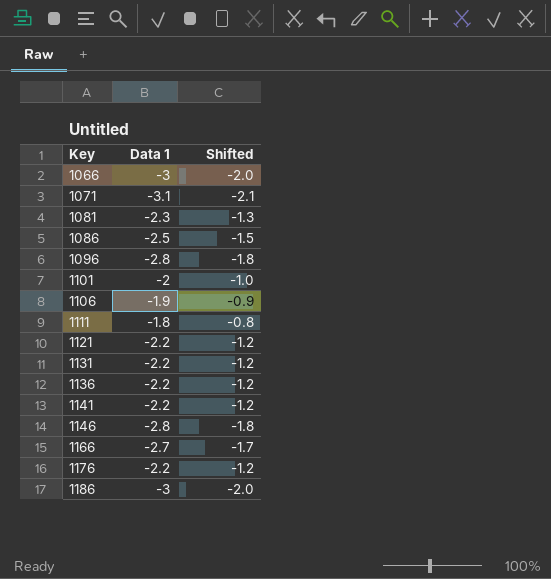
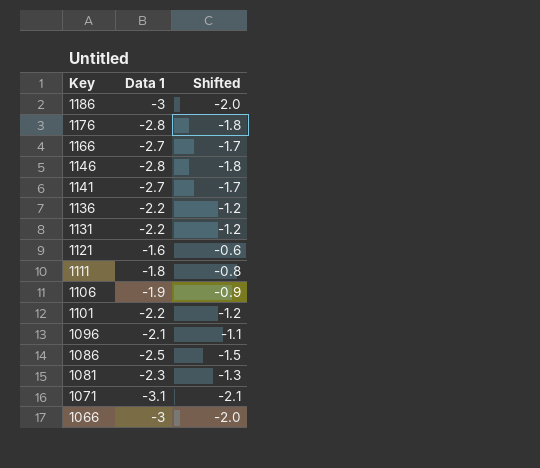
row order: Key ascending -> Key descending
1176 | Data 1: -2.2 -> -2.8
1176 | Shifted: -1.2 -> -1.8
1141 | Data 1: -2.2 -> -2.7
1141 | Shifted: -1.2 -> -1.7
1121 | Data 1: -2.2 -> -1.6
1121 | Shifted: -1.2 -> -0.6
1101 | Data 1: -2 -> -2.2
1101 | Shifted: -1.0 -> -1.2
1096 | Data 1: -2.8 -> -2.1
1096 | Shifted: -1.8 -> -1.1

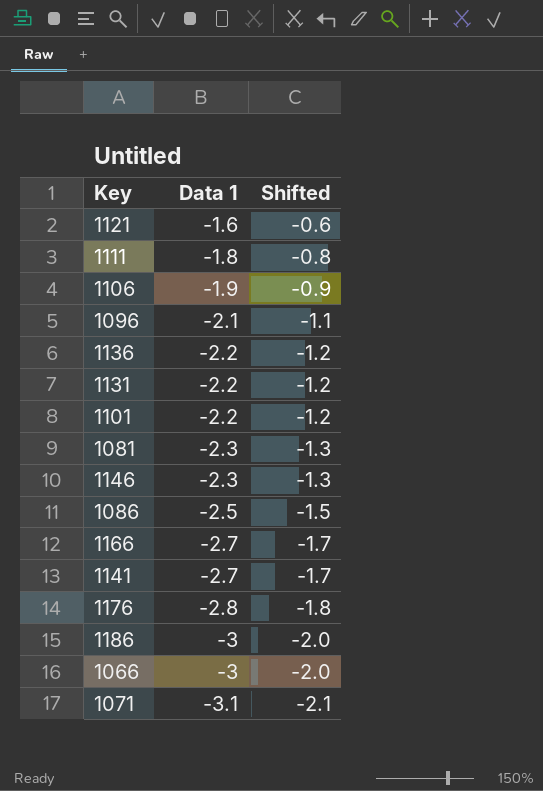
row order: Key descending -> Data 1 descending
1146 | Data 1: -2.8 -> -2.3
1146 | Shifted: -1.8 -> -1.3

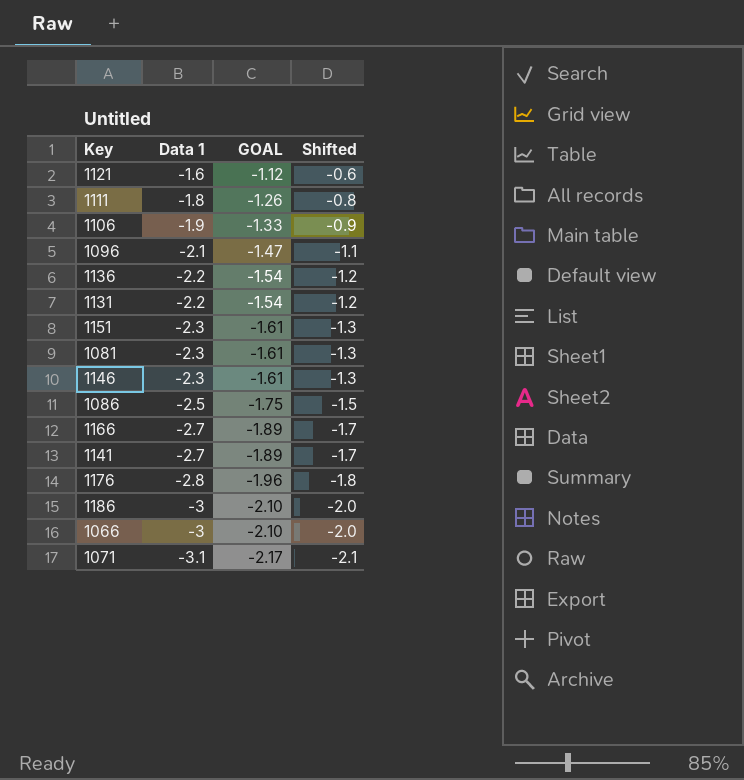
column GOAL | formula: none -> [Data 1] * 0.7
row 1101: -2.2 | -1.2 -> none
row 1151: none -> -2.3 | -1.61 | -1.3

